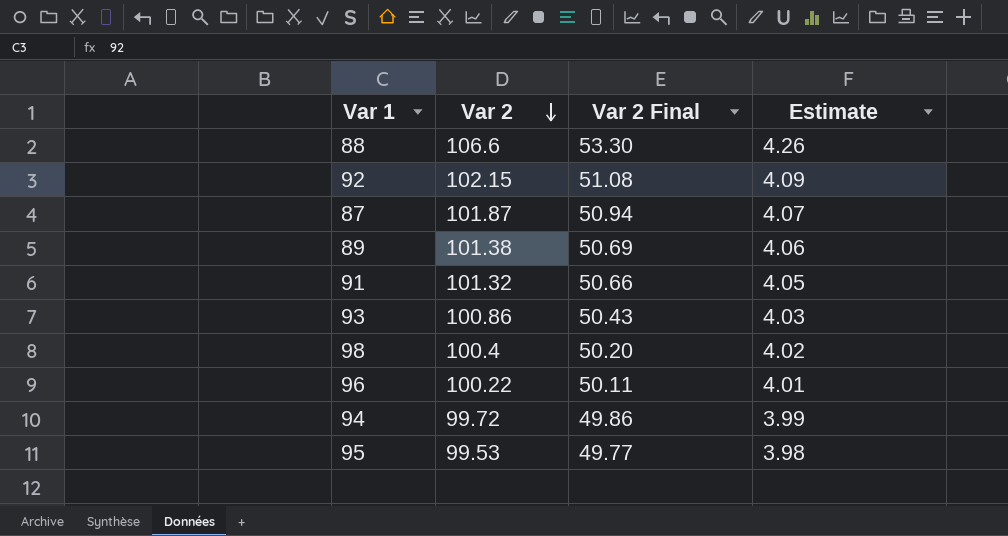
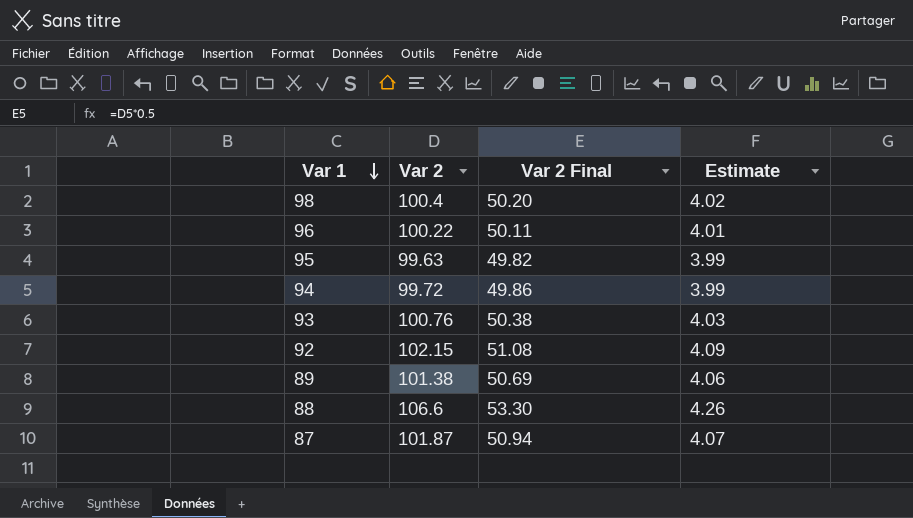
row order: Var 2 descending -> Var 1 descending
row 91: 101.32 | 50.66 | 4.05 -> none
95 | Var 2: 99.53 -> 99.63
95 | Var 2 Final: 49.77 -> 49.82
95 | Estimate: 3.98 -> 3.99
93 | Var 2: 100.86 -> 100.76
93 | Var 2 Final: 50.43 -> 50.38

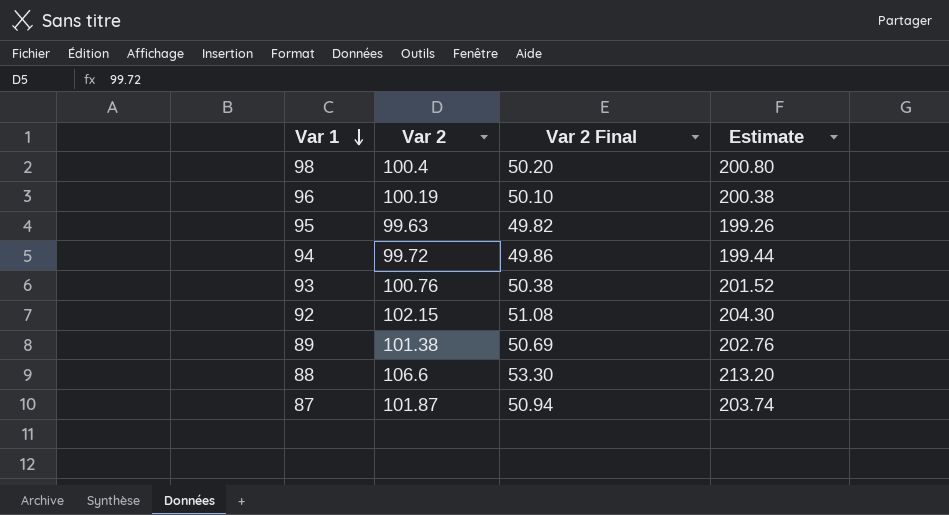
column Estimate | formula: [Var 2] * 0.04 -> [Var 2] * 2
96 | Var 2: 100.22 -> 100.19
96 | Var 2 Final: 50.11 -> 50.10

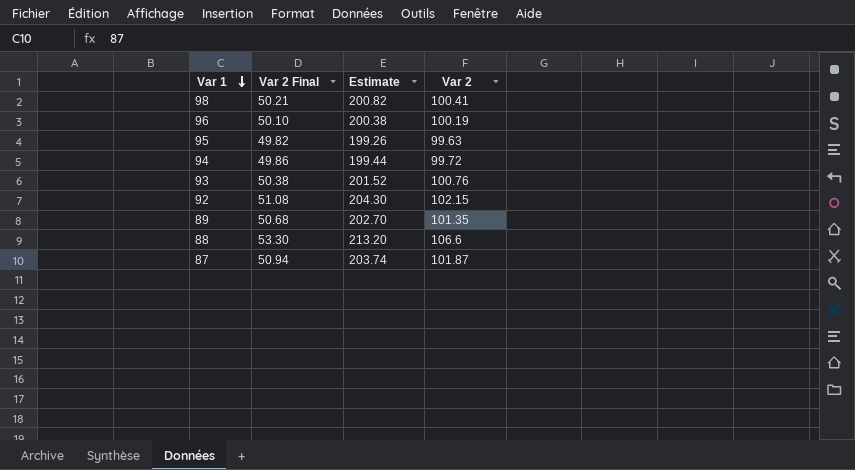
column Var 2 | position: 2 -> 4
98 | Var 2 Final: 50.20 -> 50.21
98 | Estimate: 200.80 -> 200.82
98 | Var 2: 100.4 -> 100.41
89 | Var 2 Final: 50.69 -> 50.68
89 | Estimate: 202.76 -> 202.70
89 | Var 2: 101.38 -> 101.35

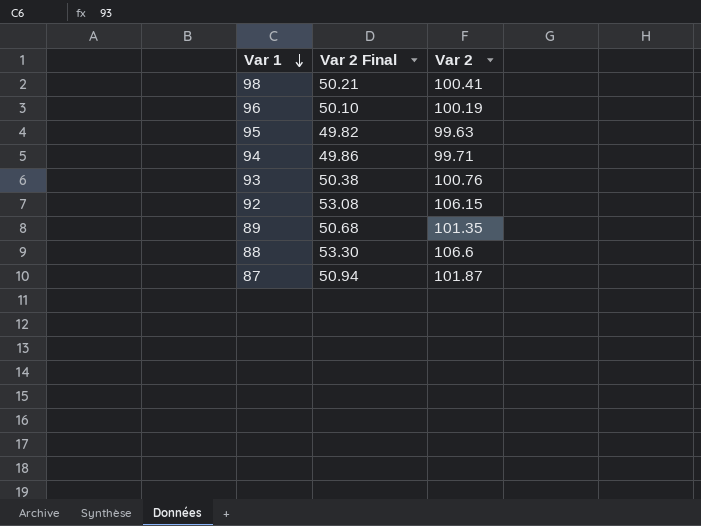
column Estimate | formula: [Var 2] * 2 -> none
94 | Var 2: 99.72 -> 99.71
92 | Var 2 Final: 51.08 -> 53.08
92 | Var 2: 102.15 -> 106.15

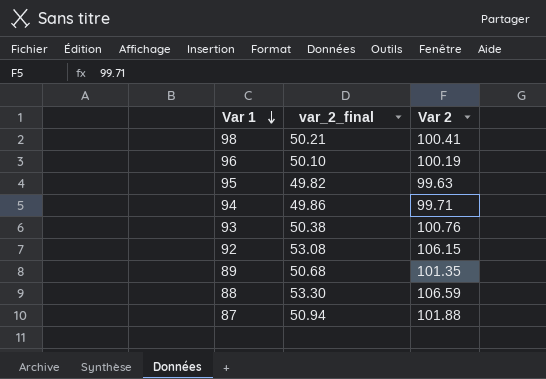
column name: Var 2 Final -> var_2_final
88 | Var 2: 106.6 -> 106.59
87 | Var 2: 101.87 -> 101.88

